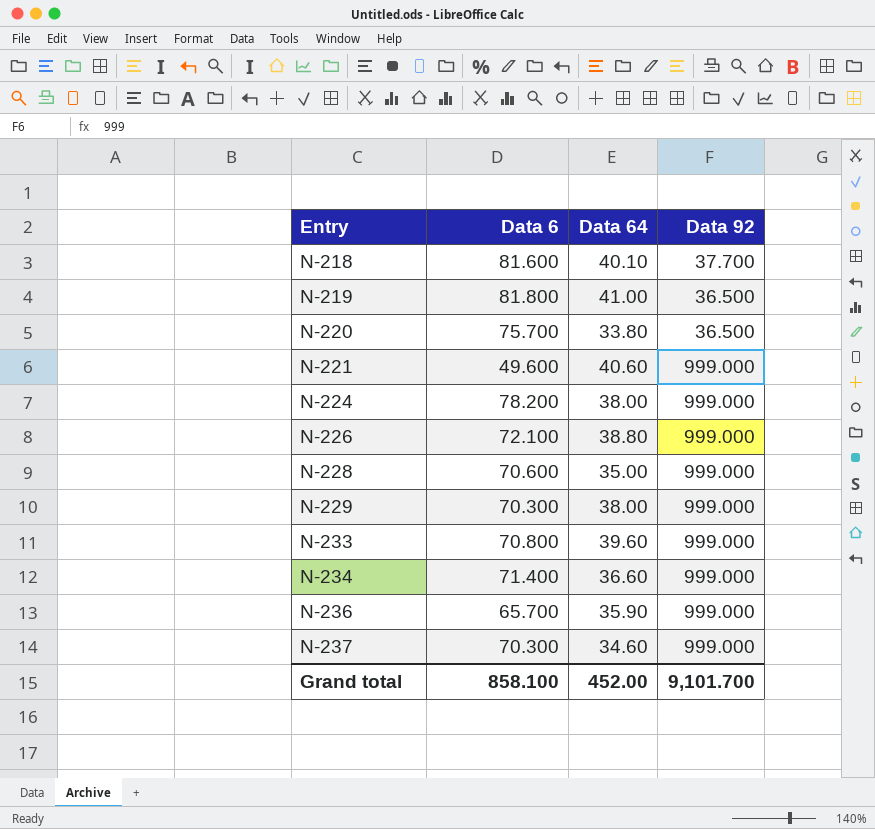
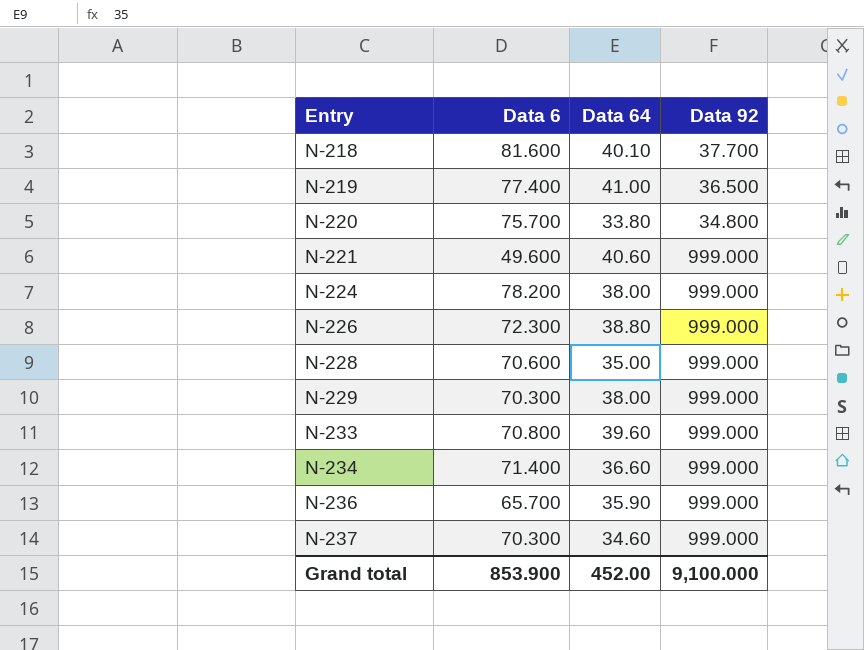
N-219 | Data 6: 81.800 -> 77.400
N-220 | Data 92: 36.500 -> 34.800
N-226 | Data 6: 72.100 -> 72.300
Grand total | Data 6: 858.100 -> 853.900
Grand total | Data 92: 9,101.700 -> 9,100.000

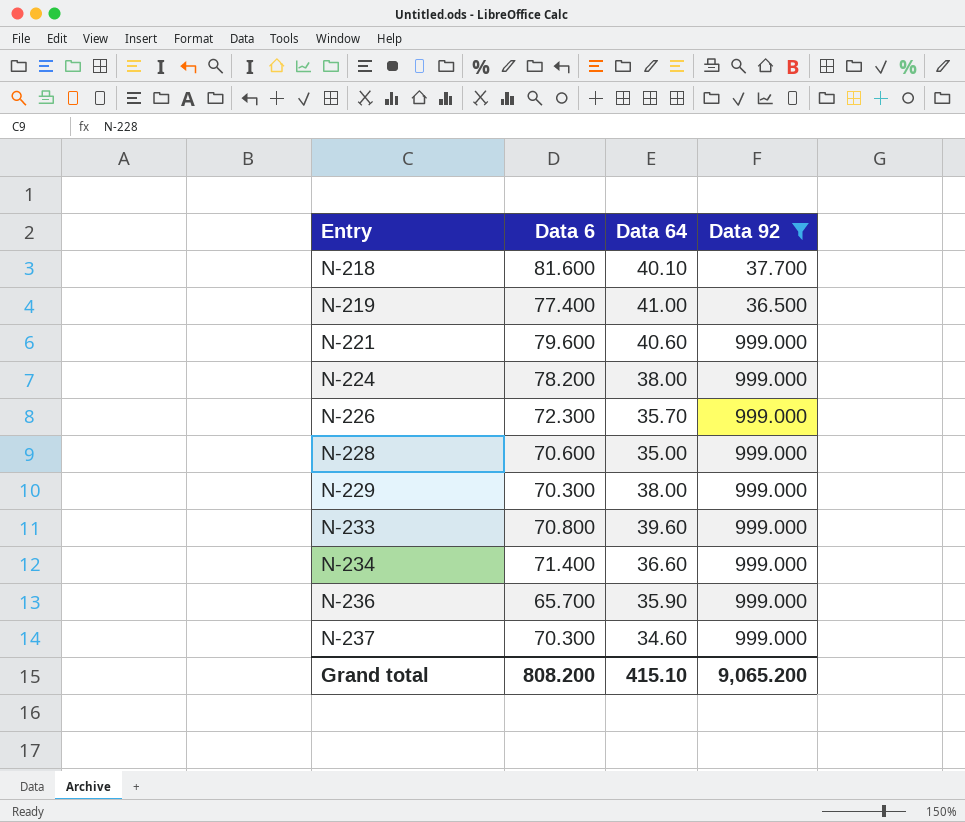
filter: none -> Data 92 != 34.800
N-221 | Data 6: 49.600 -> 79.600
N-226 | Data 64: 38.80 -> 35.70
Grand total | Data 6: 853.900 -> 808.200
Grand total | Data 64: 452.00 -> 415.10
Grand total | Data 92: 9,100.000 -> 9,065.200

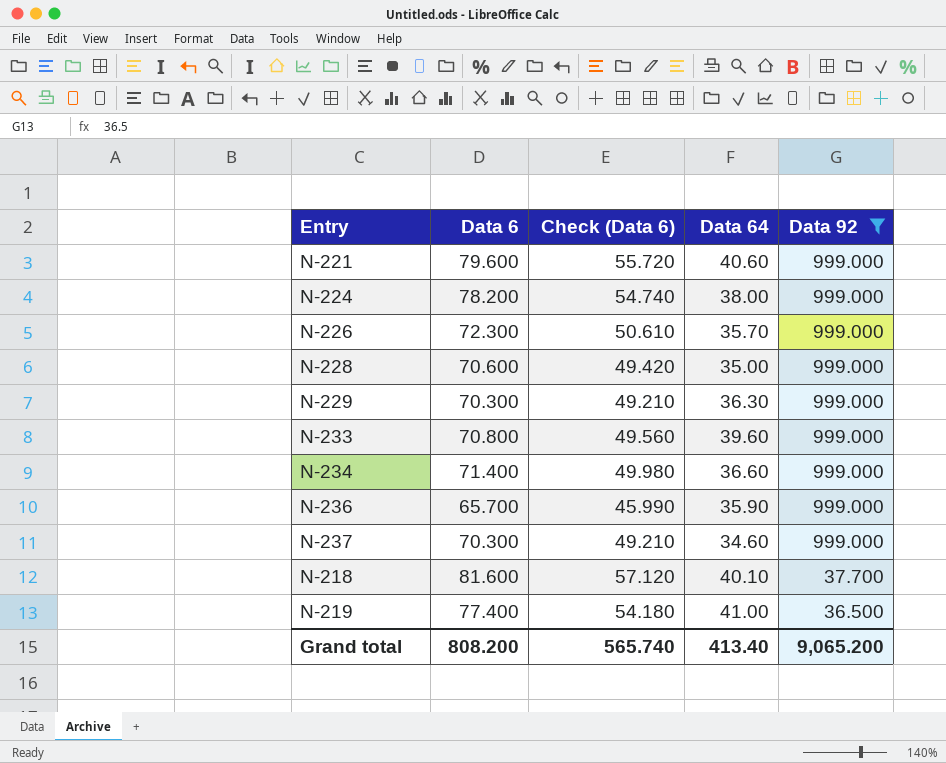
row order: Entry ascending -> Data 92 descending
column Check (Data 6) | formula: none -> [Data 6] * 0.7
N-229 | Data 64: 38.00 -> 36.30
Grand total | Data 64: 415.10 -> 413.40

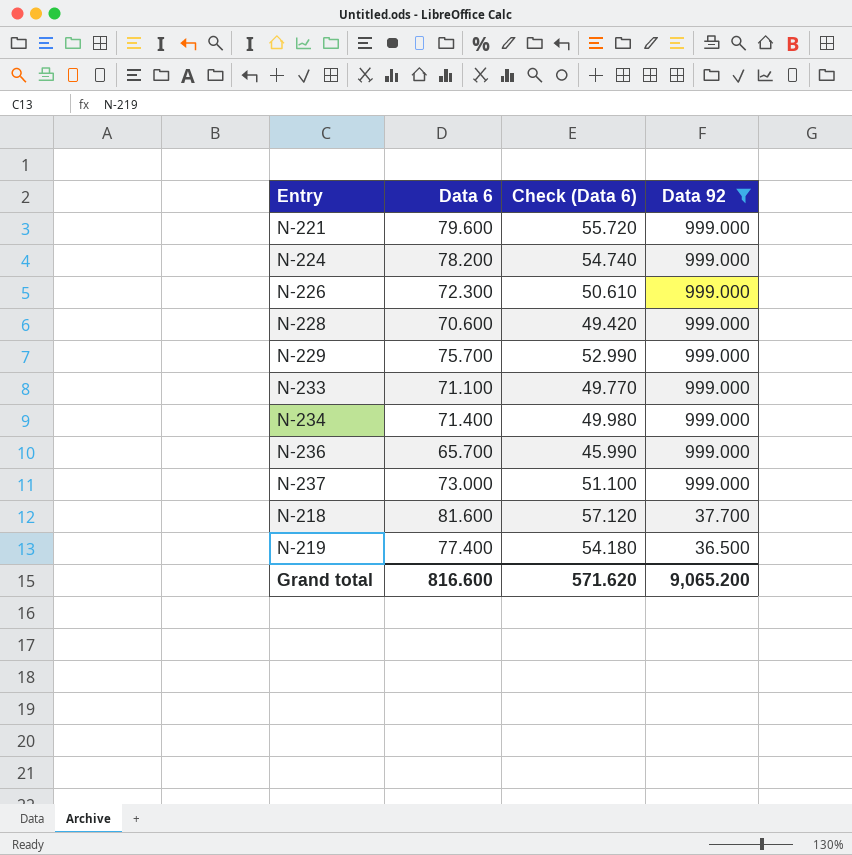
column Data 64 | position: 4 -> none
N-229 | Data 6: 70.300 -> 75.700
N-229 | Check (Data 6): 49.210 -> 52.990
N-233 | Data 6: 70.800 -> 71.100
N-233 | Check (Data 6): 49.560 -> 49.770
N-237 | Data 6: 70.300 -> 73.000
N-237 | Check (Data 6): 49.210 -> 51.100
Grand total | Data 6: 808.200 -> 816.600
Grand total | Check (Data 6): 565.740 -> 571.620

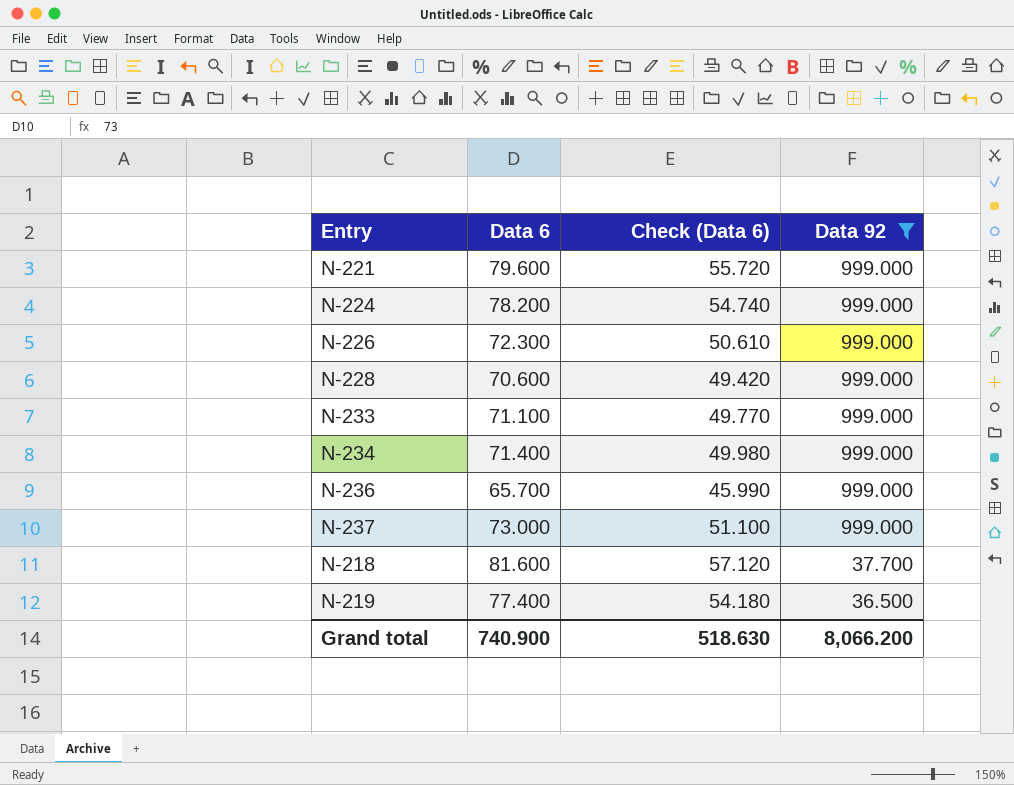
row N-229: 75.700 | 52.990 | 999.000 -> none
Grand total | Data 6: 816.600 -> 740.900
Grand total | Check (Data 6): 571.620 -> 518.630
Grand total | Data 92: 9,065.200 -> 8,066.200

